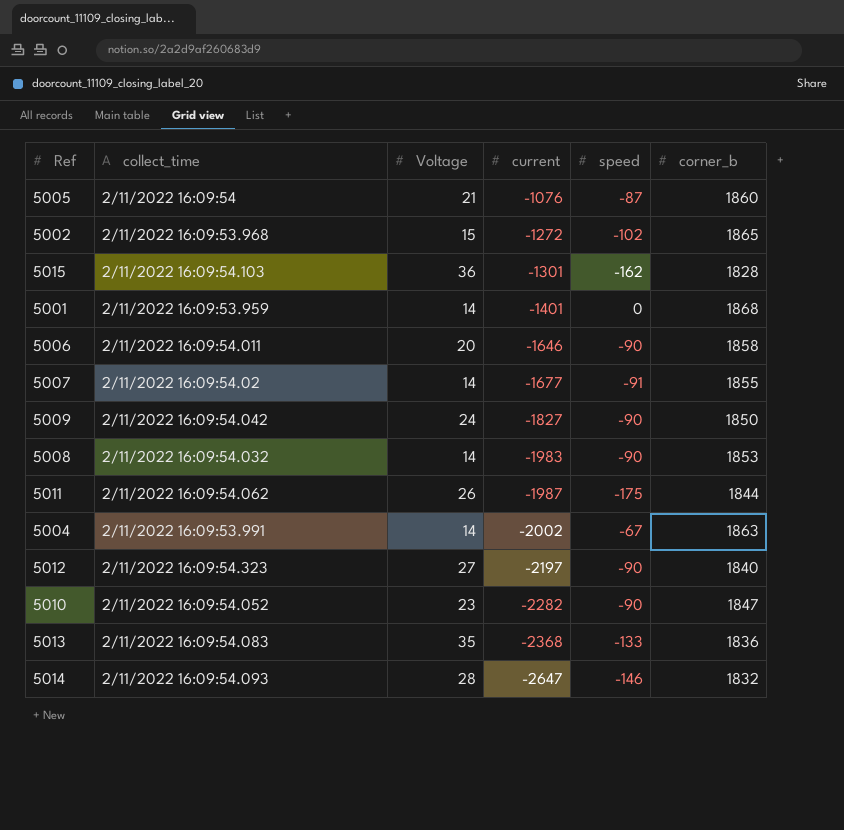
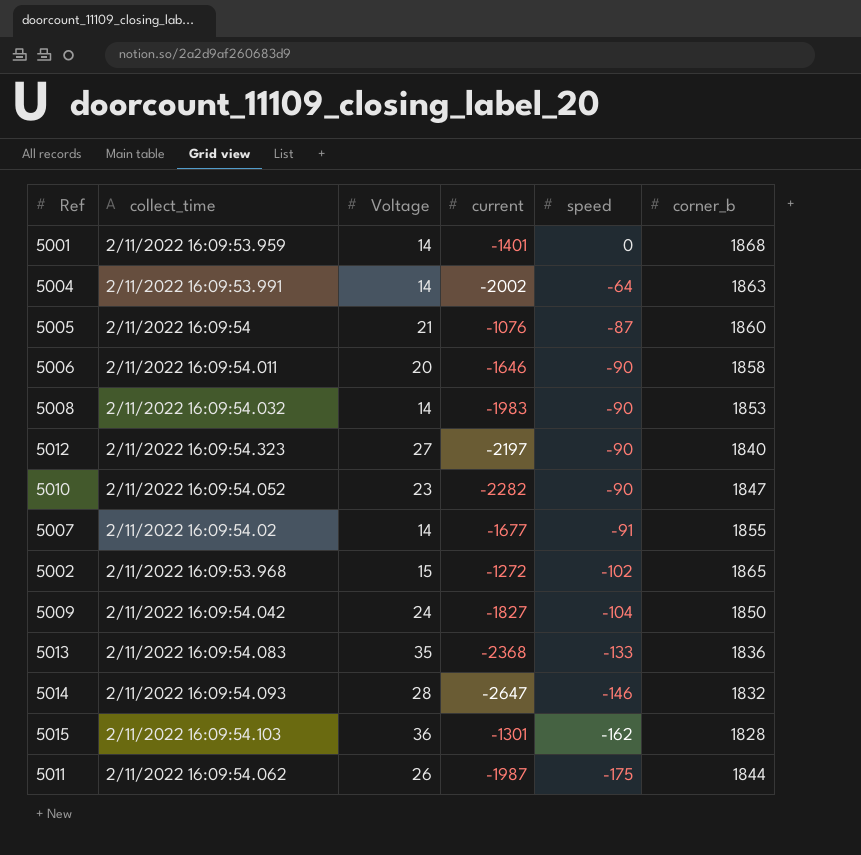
row order: current descending -> speed descending
5004 | speed: -67 -> -64
5009 | speed: -90 -> -104

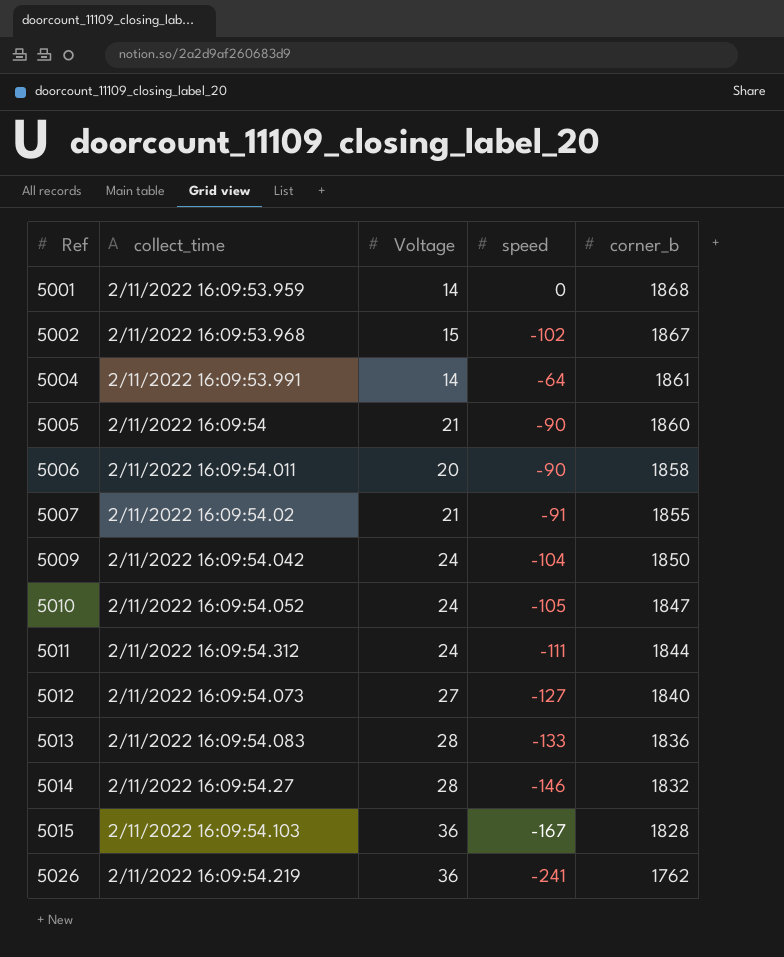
row order: speed descending -> Ref ascending
column current | position: 4 -> none
row 5008: 2/11/2022 16:09:54.032 | 14 | -1983 | -90 | 1853 -> none
5002 | corner_b: 1865 -> 1867
5004 | corner_b: 1863 -> 1861
5005 | speed: -87 -> -90
5007 | Voltage: 14 -> 21
5010 | Voltage: 23 -> 24
5010 | speed: -90 -> -105
5011 | collect_time: 2/11/2022 16:09:54.062 -> 2/11/2022 16:09:54.312
5011 | Voltage: 26 -> 24
5011 | speed: -175 -> -111
5012 | collect_time: 2/11/2022 16:09:54.323 -> 2/11/2022 16:09:54.073
5012 | speed: -90 -> -127
5013 | Voltage: 35 -> 28
5014 | collect_time: 2/11/2022 16:09:54.093 -> 2/11/2022 16:09:54.27
5015 | speed: -162 -> -167
row 5026: none -> 2/11/2022 16:09:54.219 | 36 | -241 | 1762

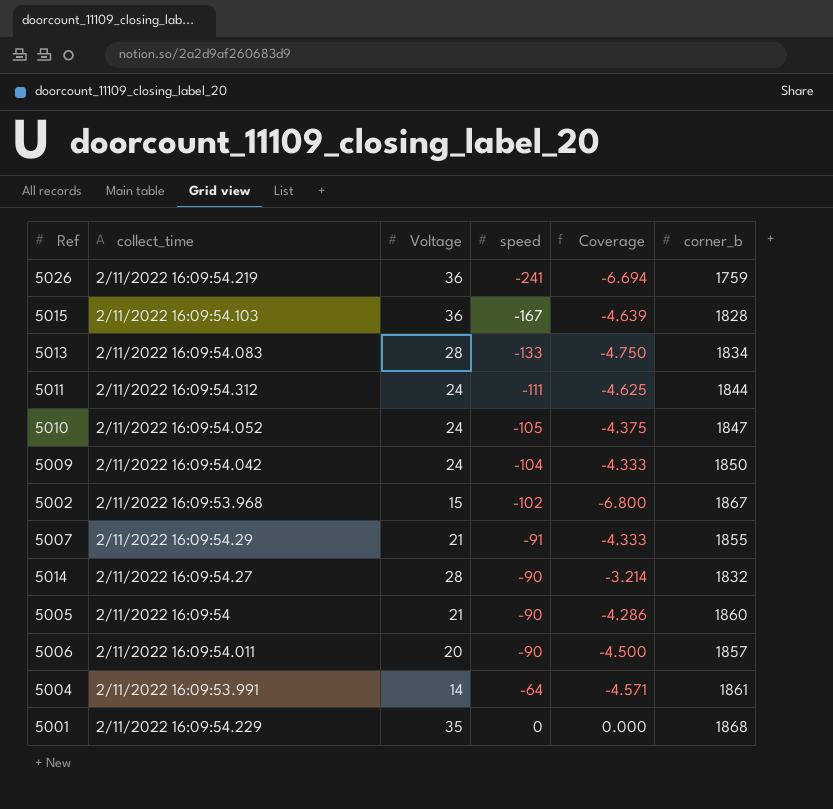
row order: Ref ascending -> speed ascending
column Coverage | formula: none -> [speed] / [Voltage]
row 5012: 2/11/2022 16:09:54.073 | 27 | -127 | 1840 -> none
5026 | corner_b: 1762 -> 1759
5013 | corner_b: 1836 -> 1834
5007 | collect_time: 2/11/2022 16:09:54.02 -> 2/11/2022 16:09:54.29
5014 | speed: -146 -> -90
5006 | corner_b: 1858 -> 1857
5001 | collect_time: 2/11/2022 16:09:53.959 -> 2/11/2022 16:09:54.229
5001 | Voltage: 14 -> 35

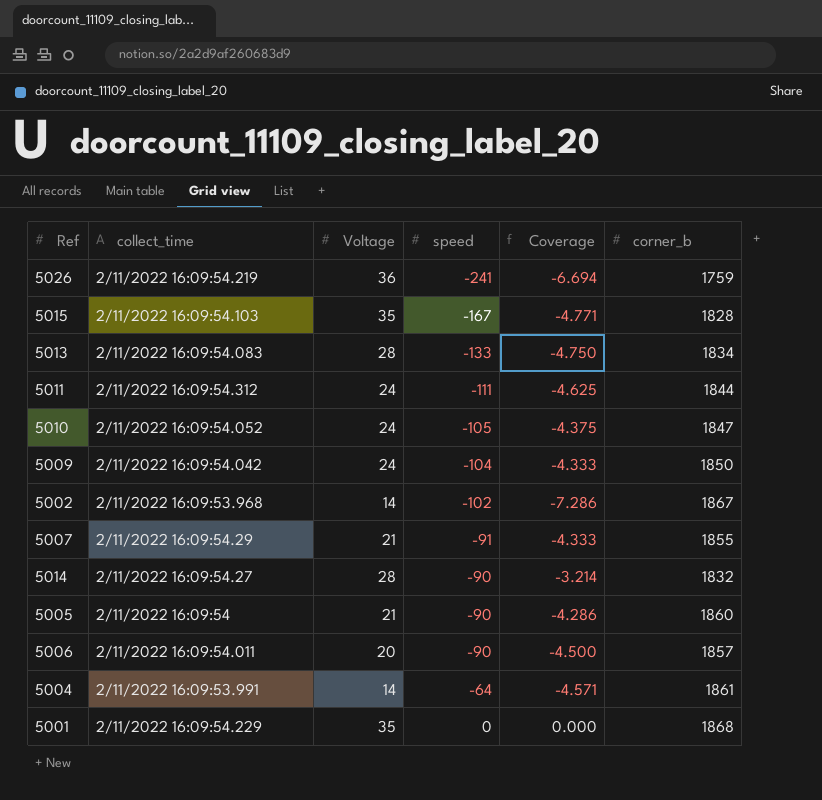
5015 | Voltage: 36 -> 35
5015 | Coverage: -4.639 -> -4.771
5002 | Voltage: 15 -> 14
5002 | Coverage: -6.800 -> -7.286

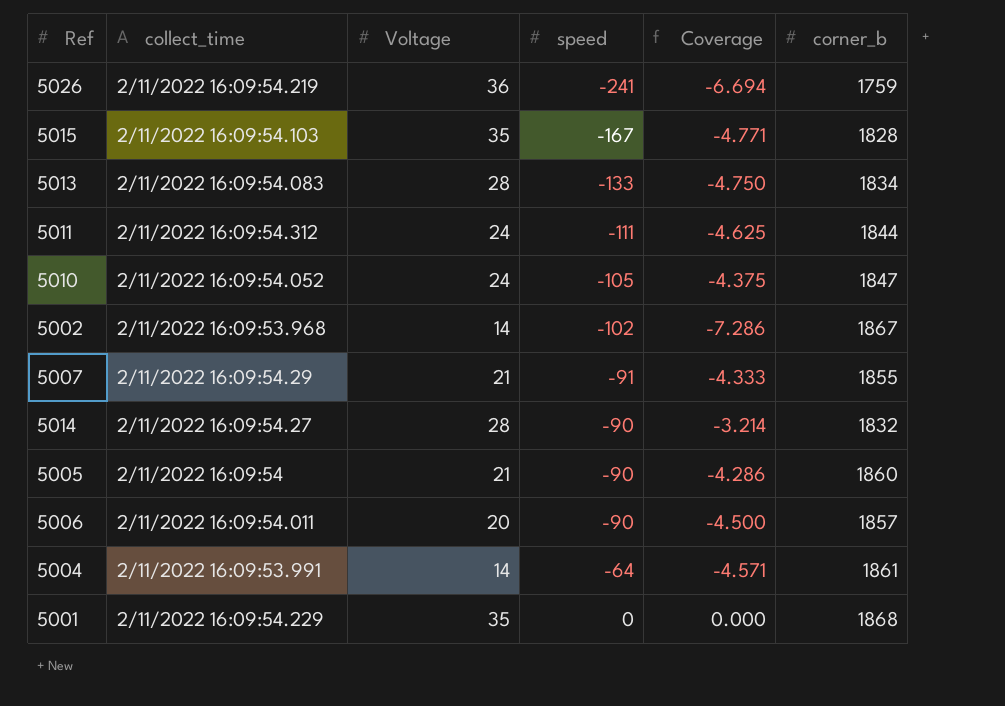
row 5009: 2/11/2022 16:09:54.042 | 24 | -104 | -4.333 | 1850 -> none

